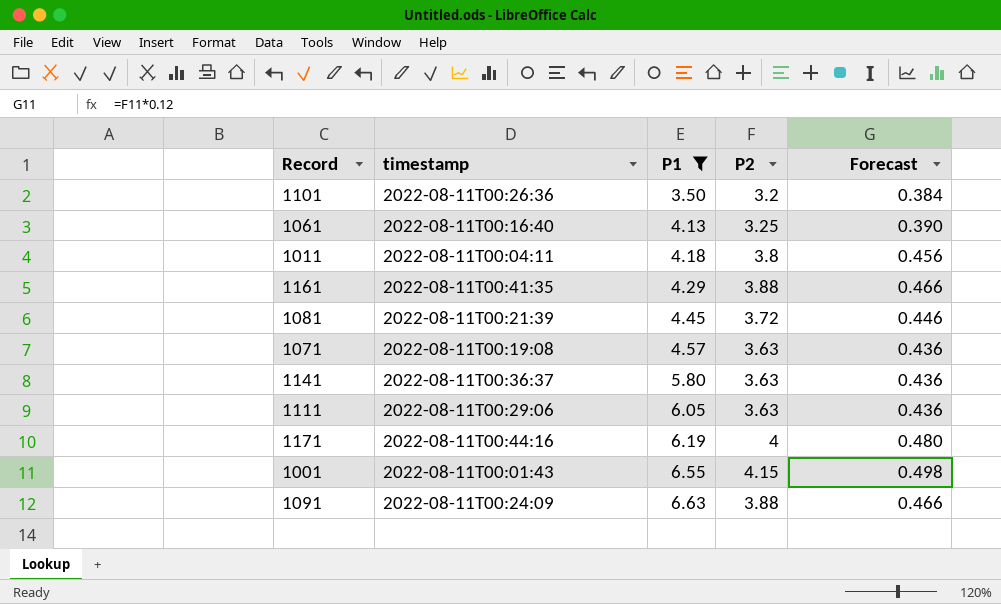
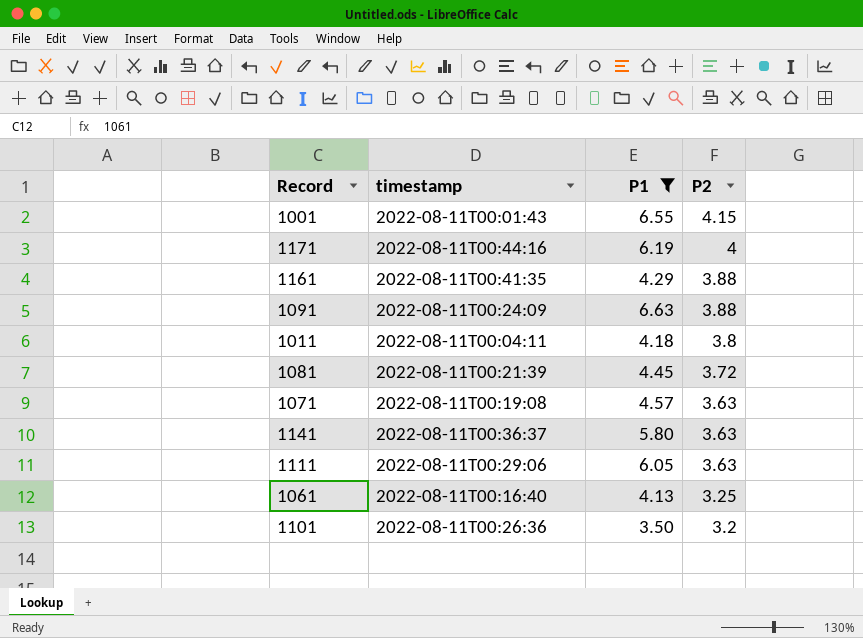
row order: P1 ascending -> P2 descending
column Forecast | formula: [P2] * 0.12 -> none

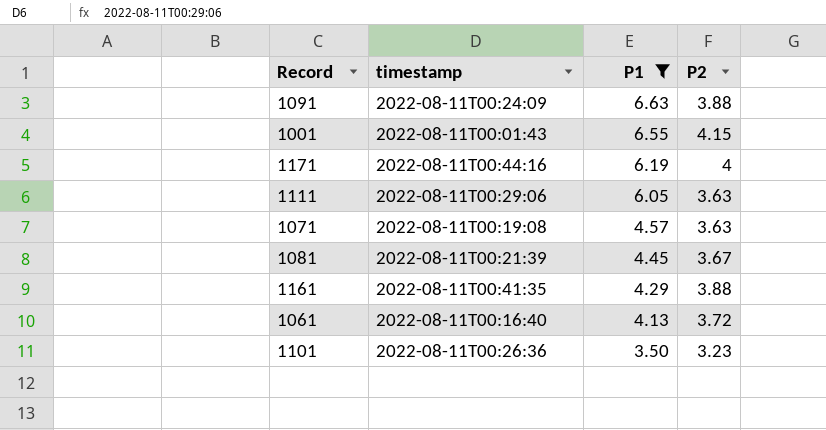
row order: P2 descending -> P1 descending
row 1011: 2022-08-11T00:04:11 | 4.18 | 3.8 -> none
row 1141: 2022-08-11T00:36:37 | 5.80 | 3.63 -> none
1081 | P2: 3.72 -> 3.67
1061 | P2: 3.25 -> 3.72
1101 | P2: 3.2 -> 3.23

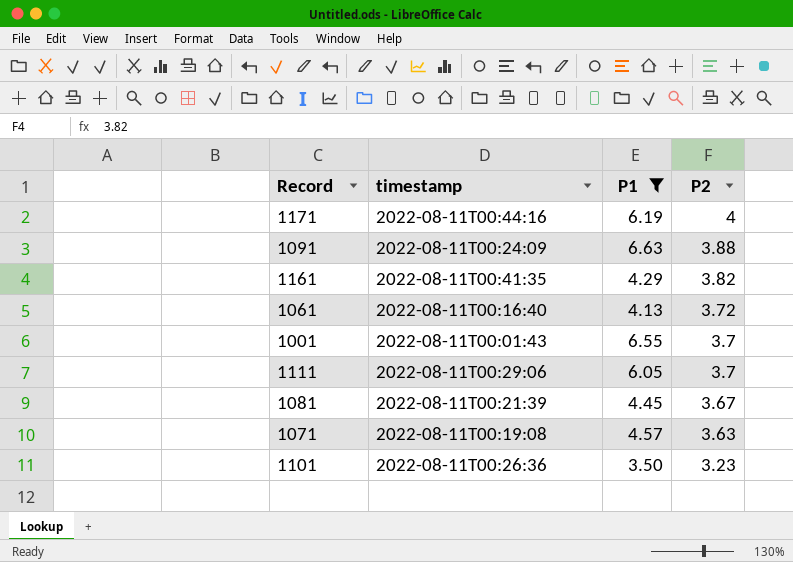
row order: P1 descending -> P2 descending
1161 | P2: 3.88 -> 3.82
1001 | P2: 4.15 -> 3.7
1111 | P2: 3.63 -> 3.7

